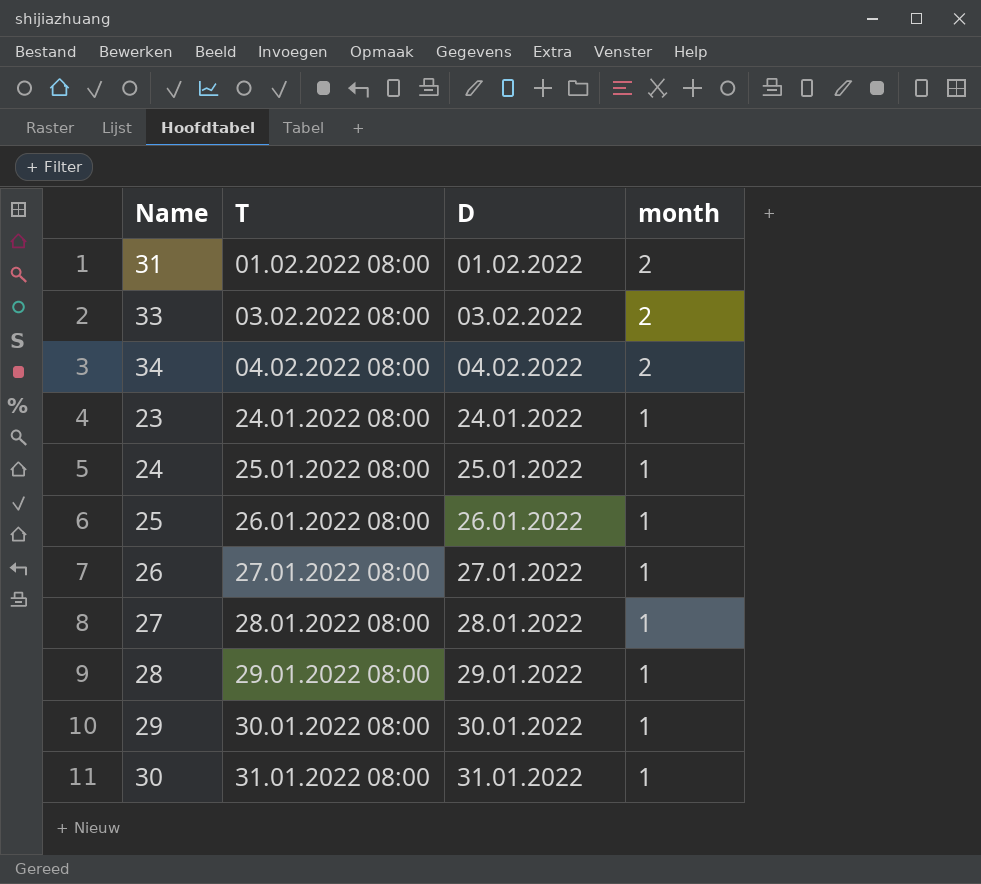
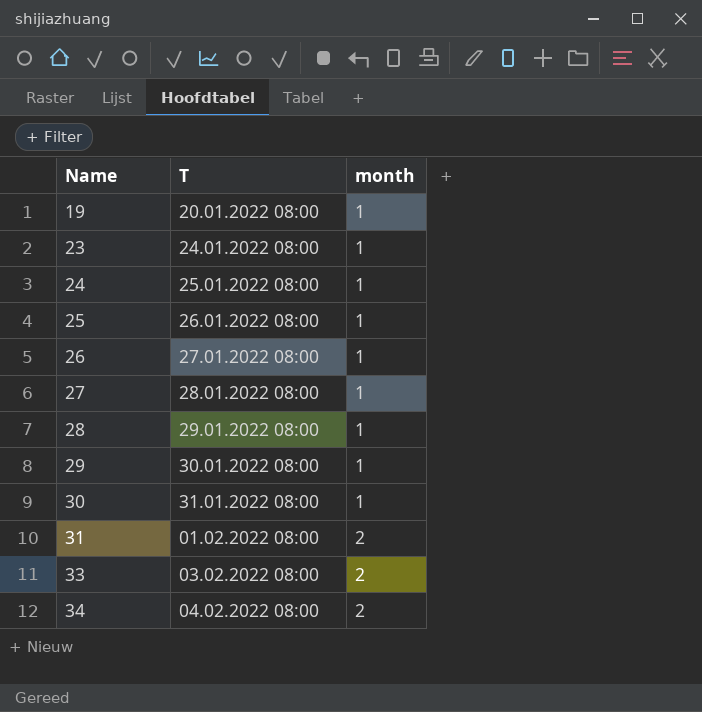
row order: month descending -> Name ascending
column D | position: 3 -> none
row 19: none -> 20.01.2022 08:00 | 1

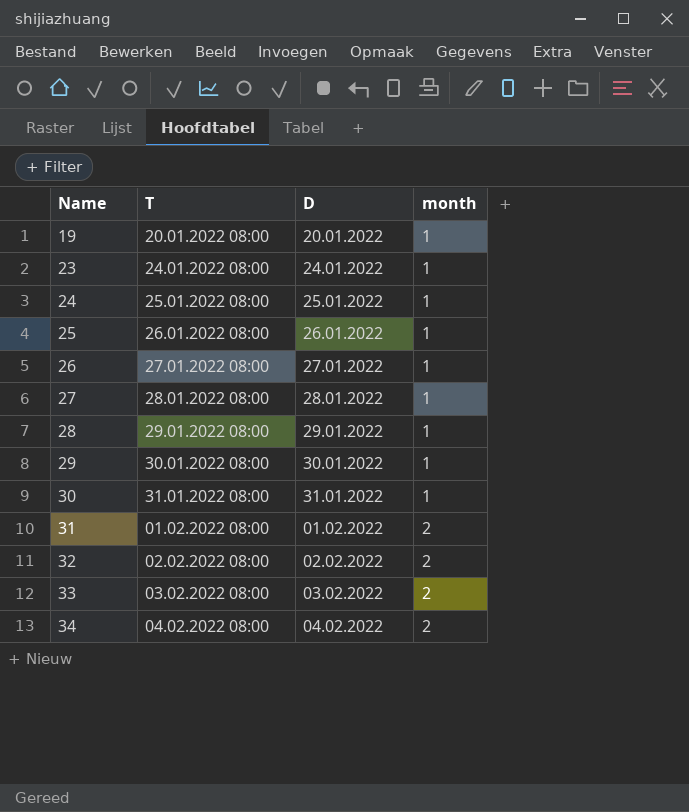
column D | position: none -> 3
row 32: none -> 02.02.2022 08:00 | 02.02.2022 | 2

